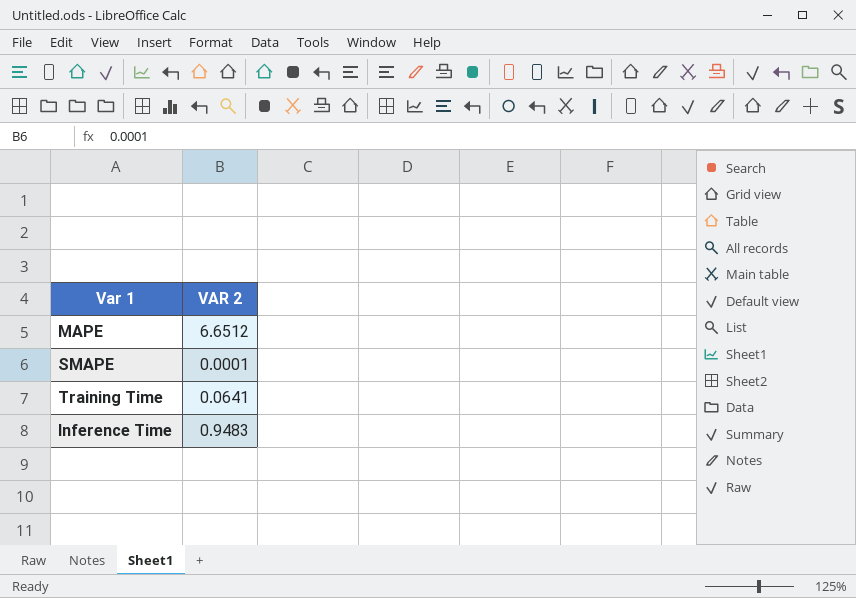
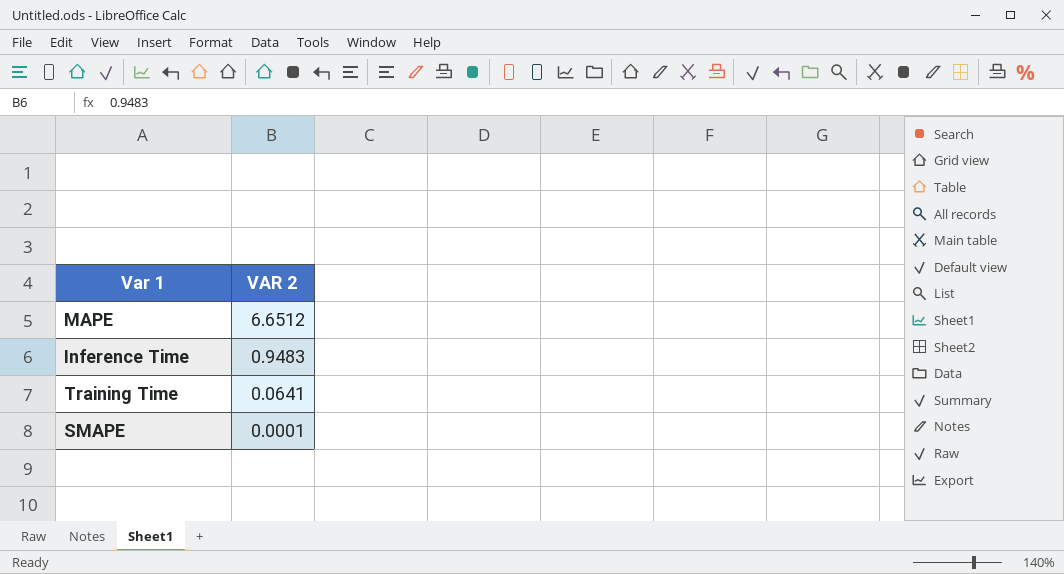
row order: none -> VAR 2 descending

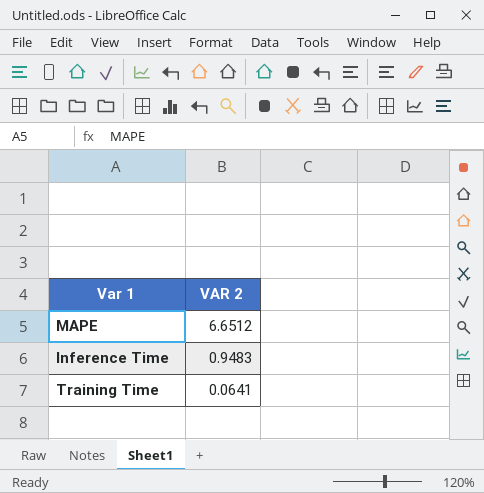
row SMAPE: 0.0001 -> none

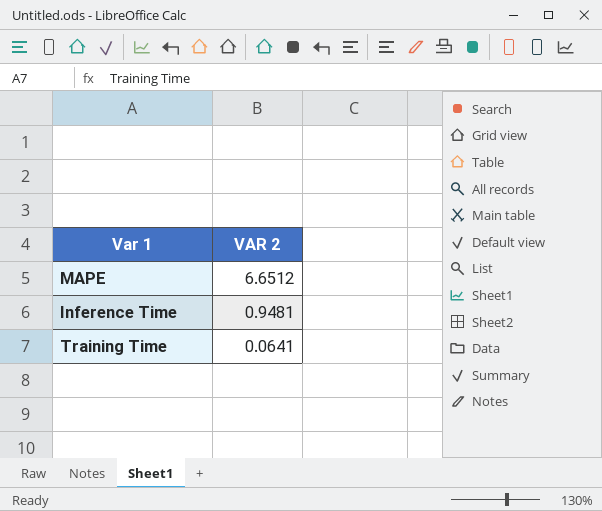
Inference Time | VAR 2: 0.9483 -> 0.9481

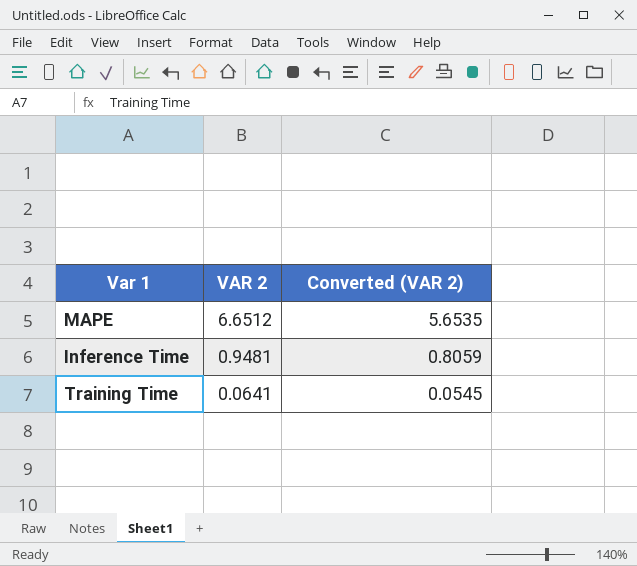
column Converted (VAR 2) | formula: none -> [VAR 2] * 0.85

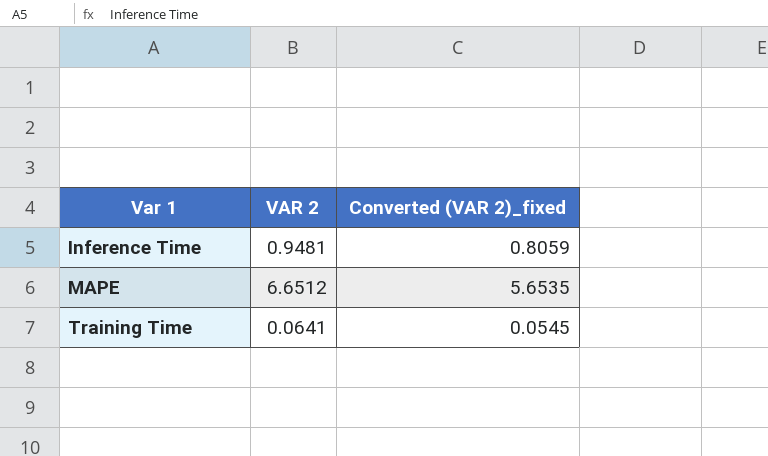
row order: VAR 2 descending -> Var 1 ascending
column name: Converted (VAR 2) -> Converted (VAR 2)_fixed

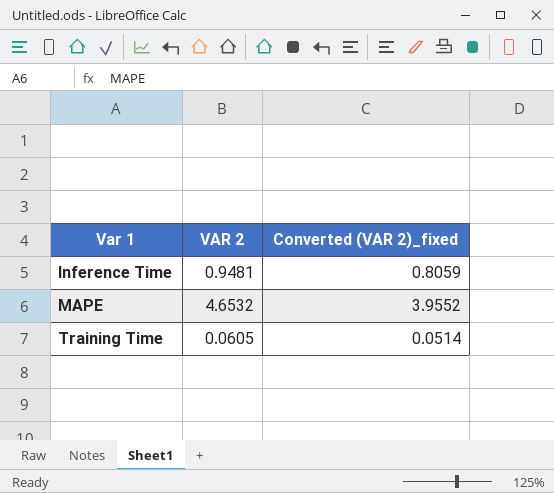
MAPE | VAR 2: 6.6512 -> 4.6532
MAPE | Converted (VAR 2)_fixed: 5.6535 -> 3.9552
Training Time | VAR 2: 0.0641 -> 0.0605
Training Time | Converted (VAR 2)_fixed: 0.0545 -> 0.0514

